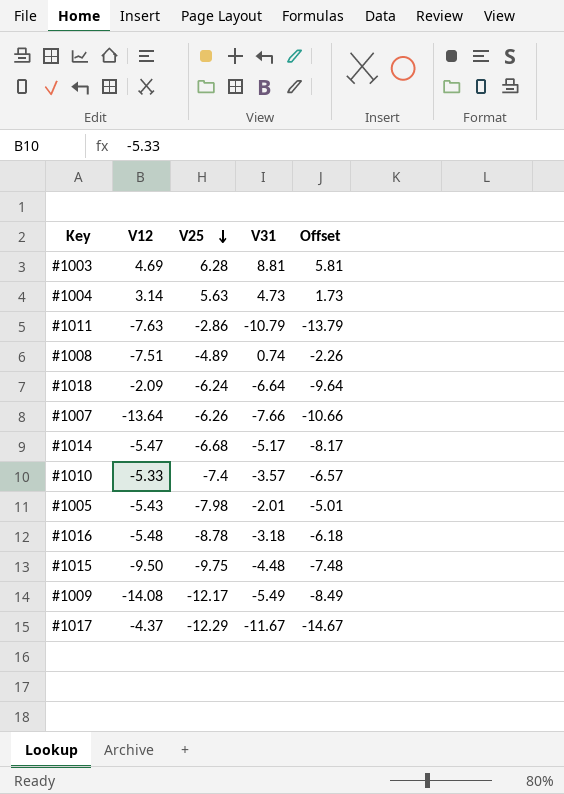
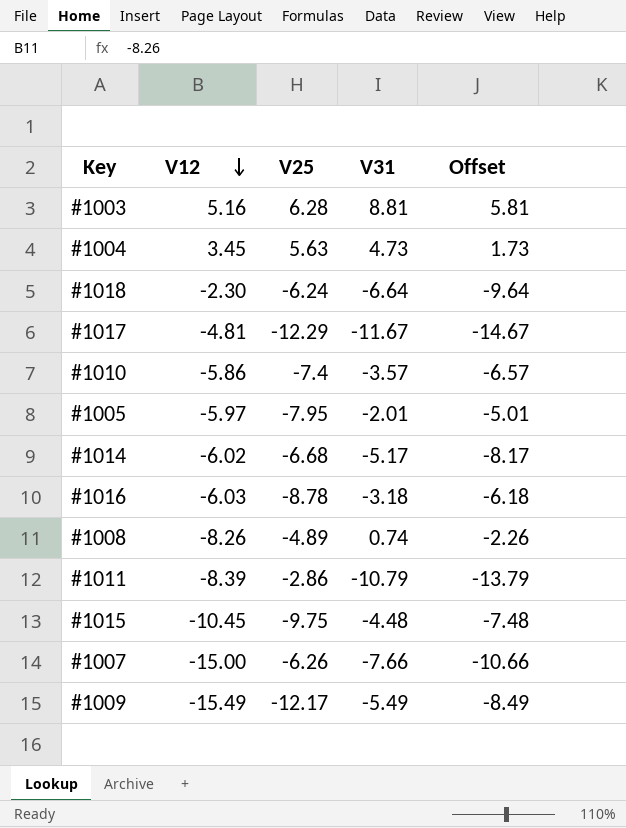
row order: V25 descending -> V12 descending
#1003 | V12: 4.69 -> 5.16
#1004 | V12: 3.14 -> 3.45
#1018 | V12: -2.09 -> -2.30
#1017 | V12: -4.37 -> -4.81
#1010 | V12: -5.33 -> -5.86
#1005 | V12: -5.43 -> -5.97
#1005 | V25: -7.98 -> -7.95
#1014 | V12: -5.47 -> -6.02
#1016 | V12: -5.48 -> -6.03
#1008 | V12: -7.51 -> -8.26
#1011 | V12: -7.63 -> -8.39
#1015 | V12: -9.50 -> -10.45
#1007 | V12: -13.64 -> -15.00
#1009 | V12: -14.08 -> -15.49

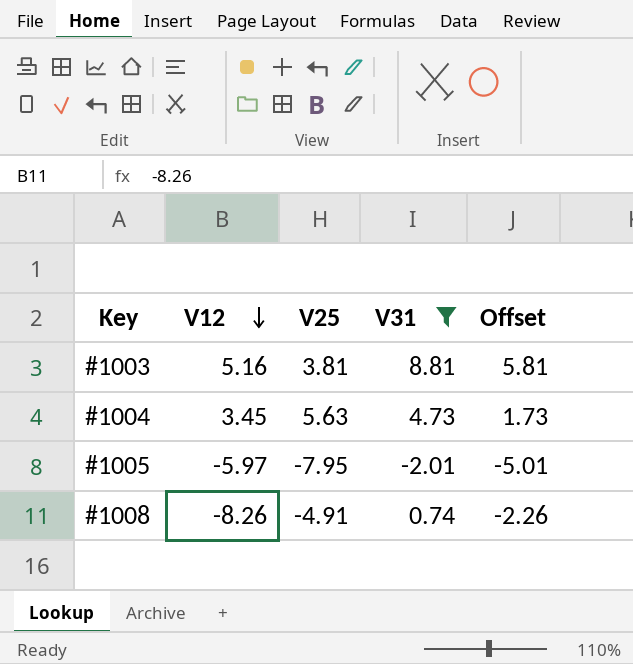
filter: none -> V31 >= -2.01
#1003 | V25: 6.28 -> 3.81
#1008 | V25: -4.89 -> -4.91

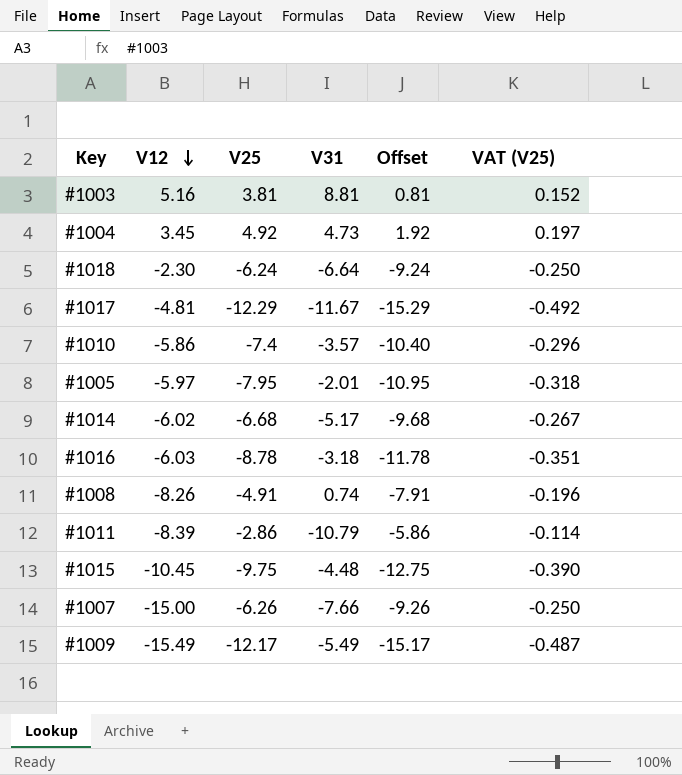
filter: V31 >= -2.01 -> none
column Offset | formula: [V31] - 3 -> [V25] - 3
column VAT (V25) | formula: none -> [V25] * 0.04
#1004 | V25: 5.63 -> 4.92

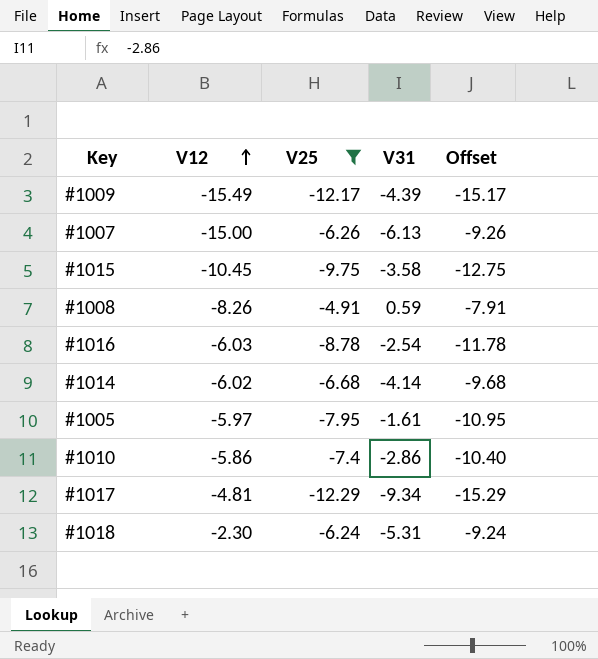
filter: none -> V25 <= -4.91
row order: V12 descending -> V12 ascending
column VAT (V25) | formula: [V25] * 0.04 -> none
#1009 | V31: -5.49 -> -4.39
#1007 | V31: -7.66 -> -6.13
#1015 | V31: -4.48 -> -3.58
#1008 | V31: 0.74 -> 0.59
#1016 | V31: -3.18 -> -2.54
#1014 | V31: -5.17 -> -4.14
#1005 | V31: -2.01 -> -1.61
#1010 | V31: -3.57 -> -2.86
#1017 | V31: -11.67 -> -9.34
#1018 | V31: -6.64 -> -5.31

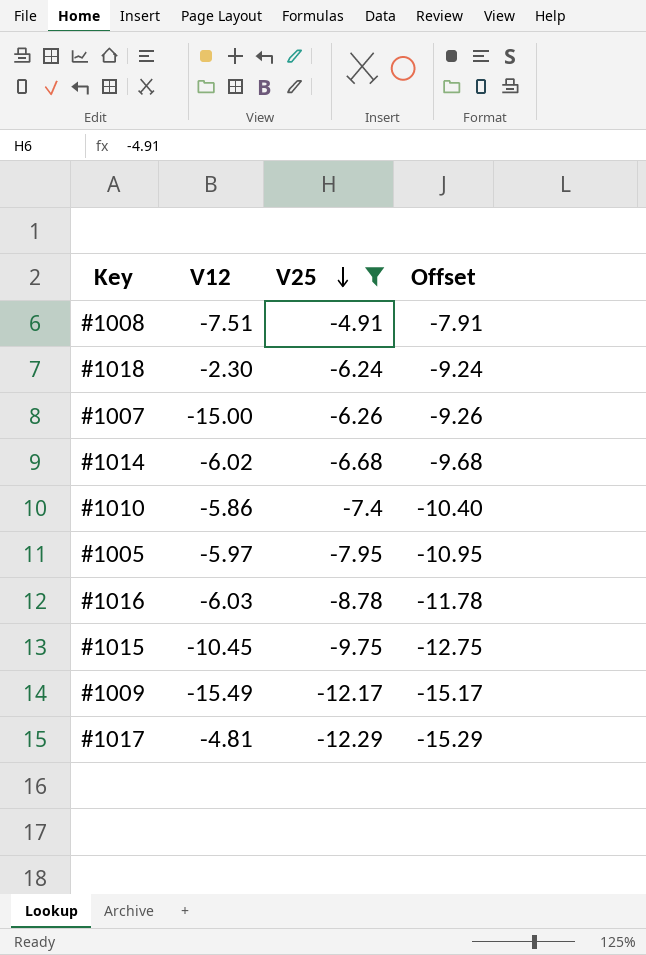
row order: V12 ascending -> V25 descending
column V31 | position: 4 -> none
#1008 | V12: -8.26 -> -7.51

